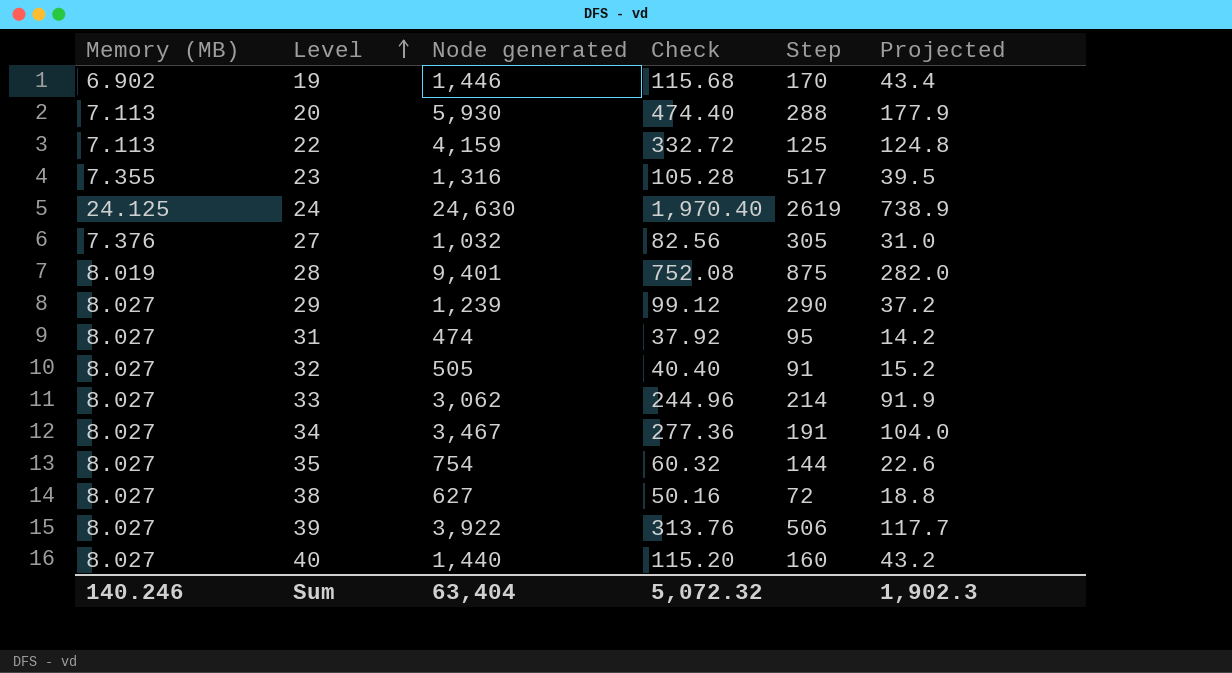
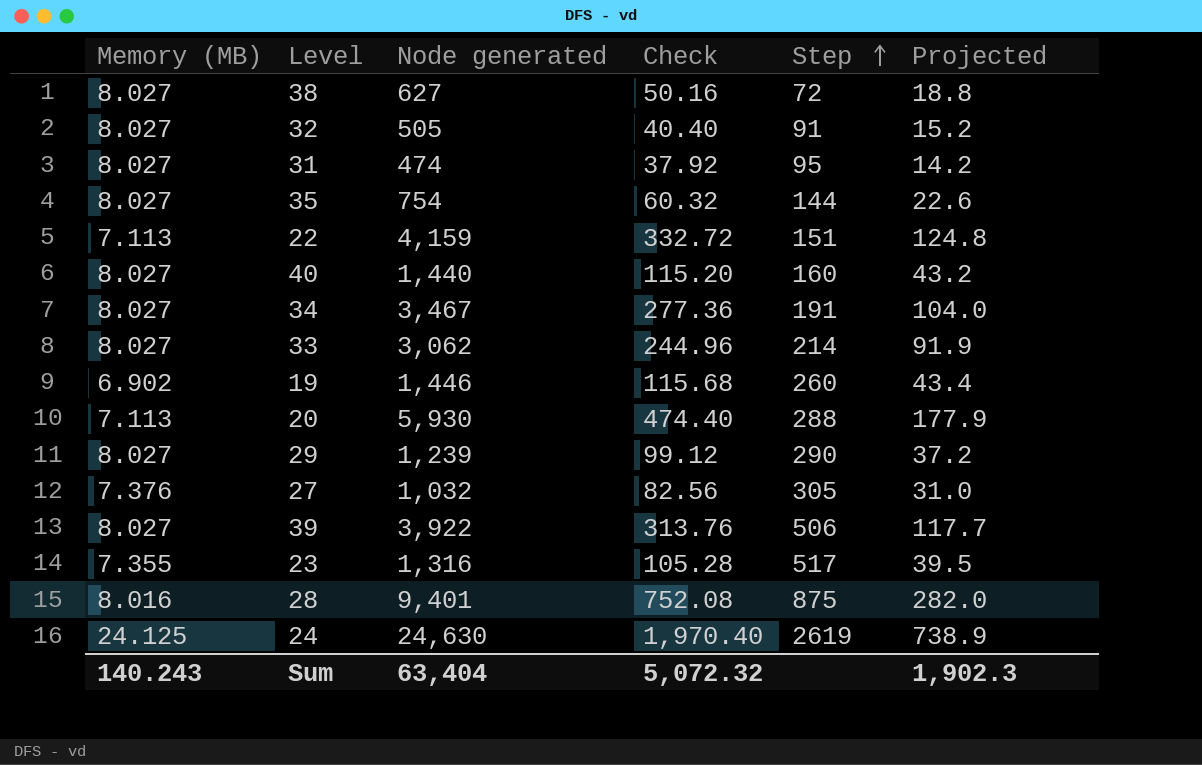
row order: Level ascending -> Step ascending
22 | Step: 125 -> 151
19 | Step: 170 -> 260
28 | Memory (MB): 8.019 -> 8.016
Sum | Memory (MB): 140.246 -> 140.243

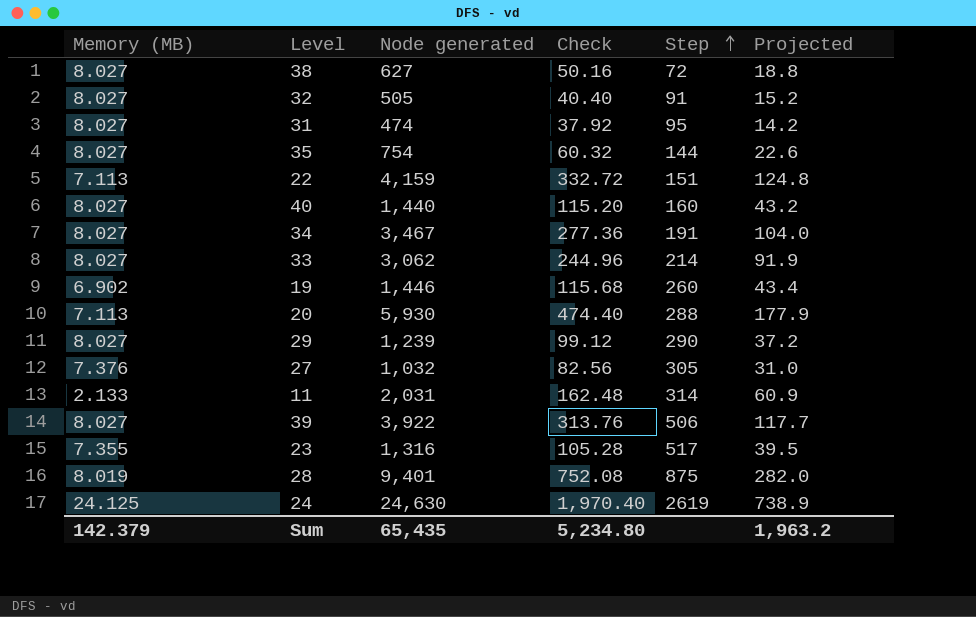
row 11: none -> 2.133 | 2,031 | 162.48 | 314 | 60.9
28 | Memory (MB): 8.016 -> 8.019
Sum | Memory (MB): 140.243 -> 142.379
Sum | Node generated: 63,404 -> 65,435
Sum | Check: 5,072.32 -> 5,234.80
Sum | Projected: 1,902.3 -> 1,963.2

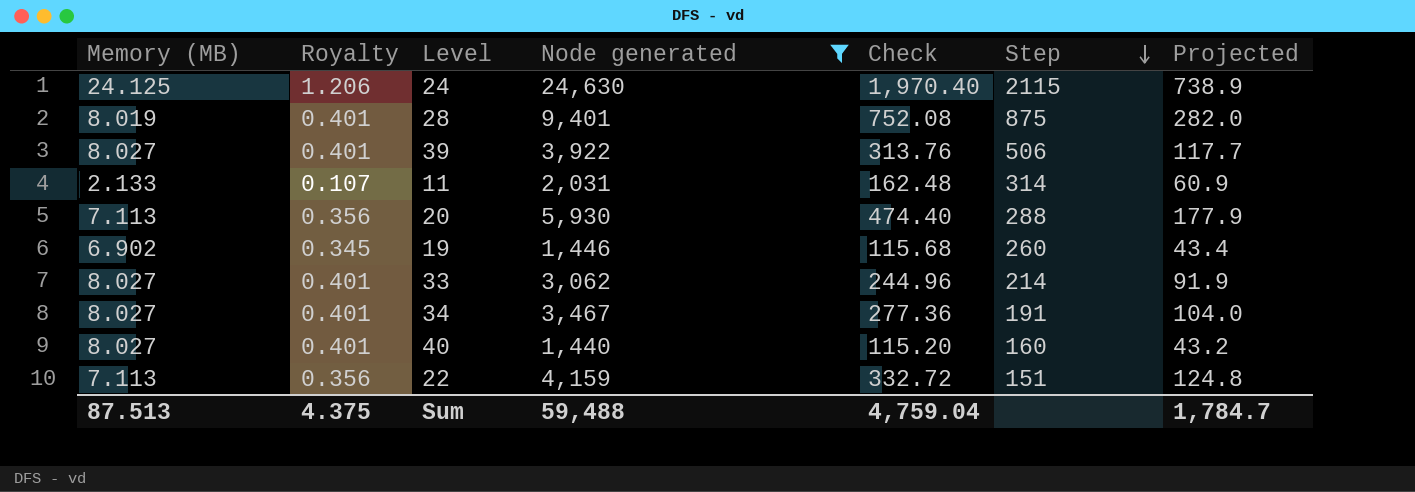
filter: none -> Node generated >= 1,440
row order: Step ascending -> Step descending
column Royalty | formula: none -> [Memory (MB)] * 0.05
24 | Step: 2619 -> 2115
Sum | Memory (MB): 142.379 -> 87.513
Sum | Node generated: 65,435 -> 59,488
Sum | Check: 5,234.80 -> 4,759.04
Sum | Projected: 1,963.2 -> 1,784.7

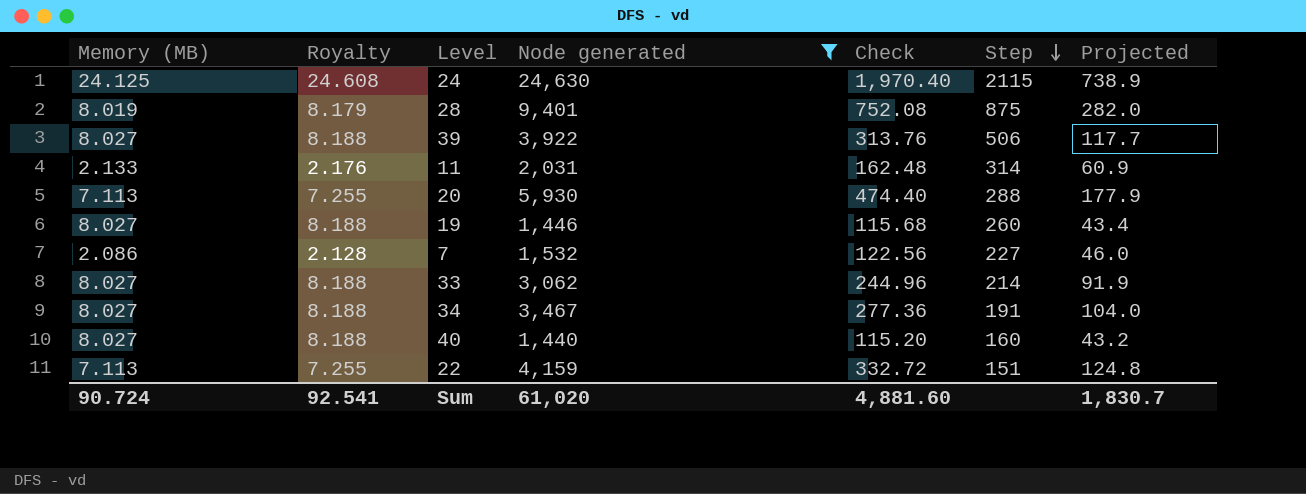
column Royalty | formula: [Memory (MB)] * 0.05 -> [Memory (MB)] * 1.02
19 | Memory (MB): 6.902 -> 8.027
row 7: none -> 2.086 | 2.128 | 1,532 | 122.56 | 227 | 46.0
Sum | Memory (MB): 87.513 -> 90.724
Sum | Royalty: 4.375 -> 92.541
Sum | Node generated: 59,488 -> 61,020
Sum | Check: 4,759.04 -> 4,881.60
Sum | Projected: 1,784.7 -> 1,830.7

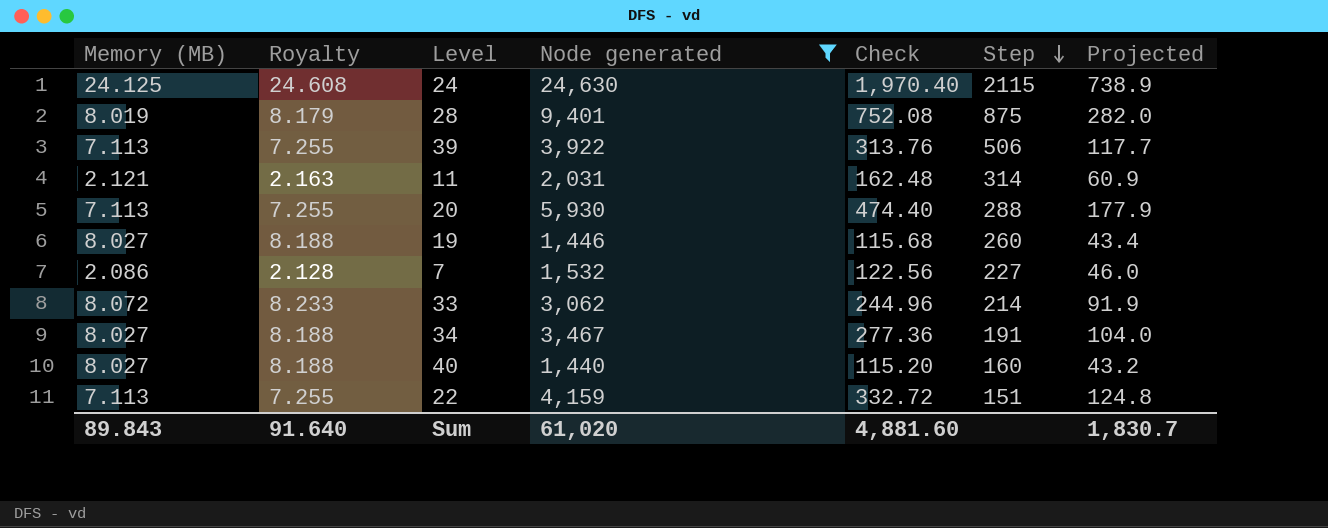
39 | Memory (MB): 8.027 -> 7.113
39 | Royalty: 8.188 -> 7.255
11 | Memory (MB): 2.133 -> 2.121
11 | Royalty: 2.176 -> 2.163
33 | Memory (MB): 8.027 -> 8.072
33 | Royalty: 8.188 -> 8.233
Sum | Memory (MB): 90.724 -> 89.843
Sum | Royalty: 92.541 -> 91.640

